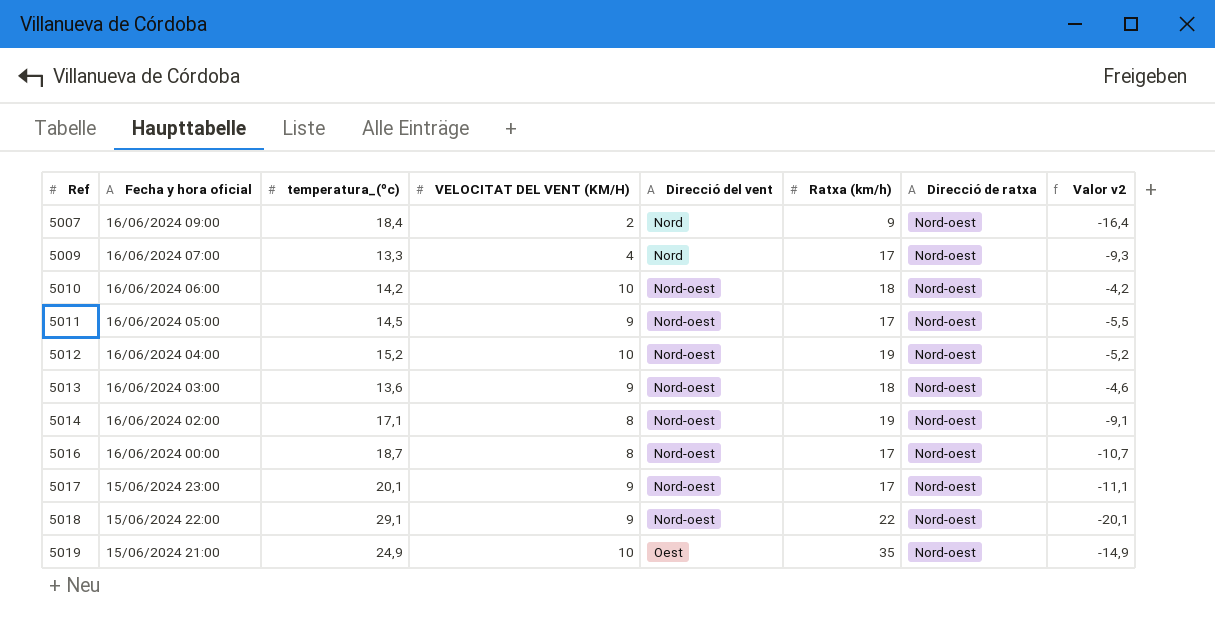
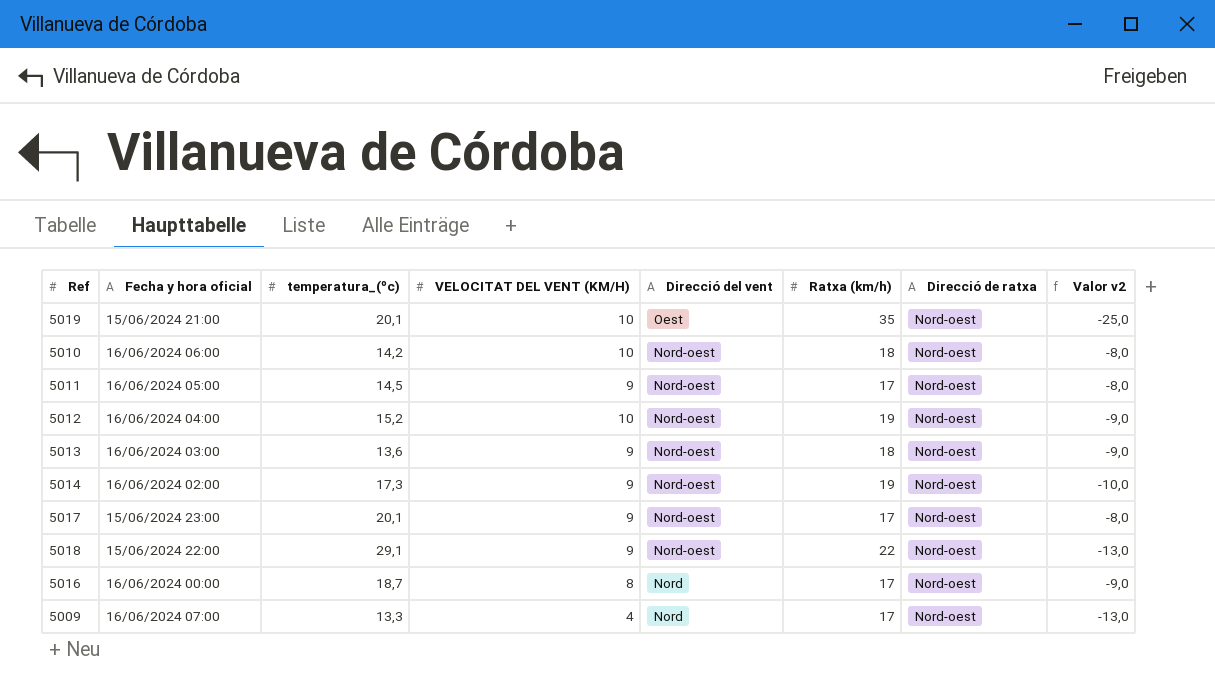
row order: Ref ascending -> Direcció del vent descending
column Valor v2 | formula: [VELOCITAT DEL VENT (KM/H)] - [temperatura_(ºc)] -> [VELOCITAT DEL VENT (KM/H)] - [Ratxa (km/h)]
row 5007: 16/06/2024 09:00 | 18,4 | 2 | Nord | 9 | Nord-oest | -16,4 -> none
5019 | temperatura_(ºc): 24,9 -> 20,1
5014 | temperatura_(ºc): 17,1 -> 17,3
5014 | VELOCITAT DEL VENT (KM/H): 8 -> 9
5016 | Direcció del vent: Nord-oest -> Nord

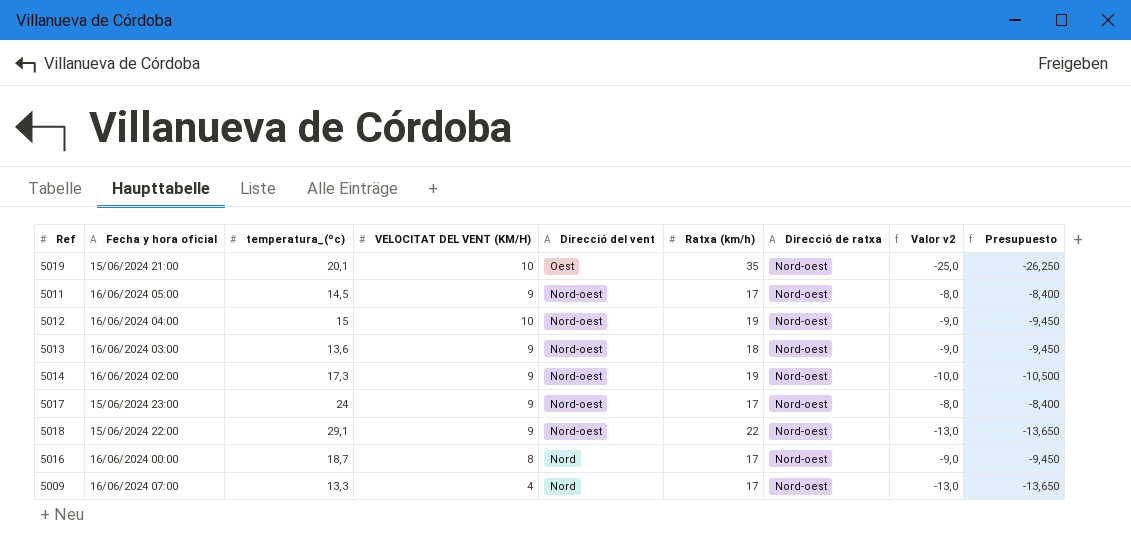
column Presupuesto | formula: none -> [Valor v2] * 1,05
row 5010: 16/06/2024 06:00 | 14,2 | 10 | Nord-oest | 18 | Nord-oest | -8,0 -> none
5012 | temperatura_(ºc): 15,2 -> 15
5017 | temperatura_(ºc): 20,1 -> 24

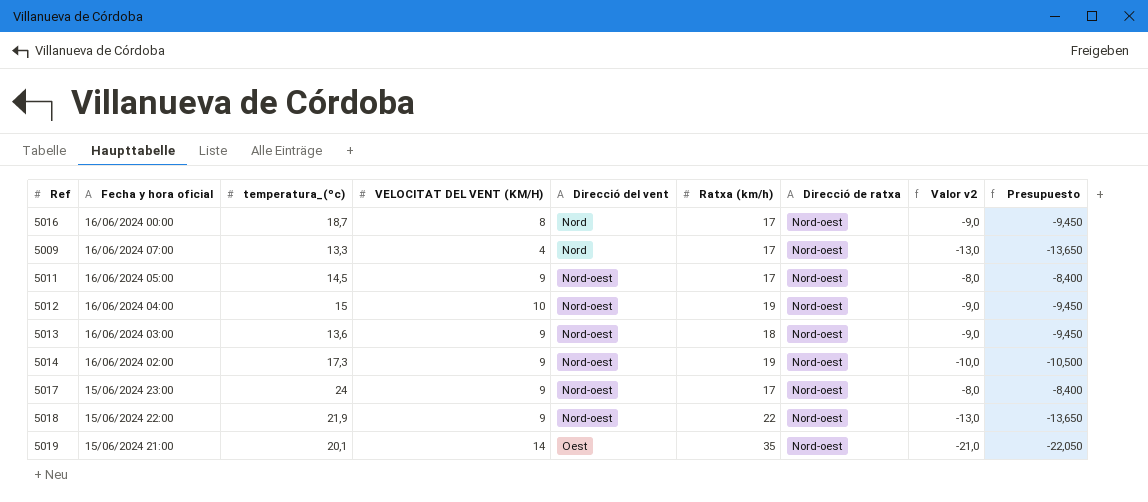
row order: Direcció del vent descending -> Direcció del vent ascending
5018 | temperatura_(ºc): 29,1 -> 21,9
5019 | VELOCITAT DEL VENT (KM/H): 10 -> 14
5019 | Valor v2: -25,0 -> -21,0
5019 | Presupuesto: -26,250 -> -22,050

